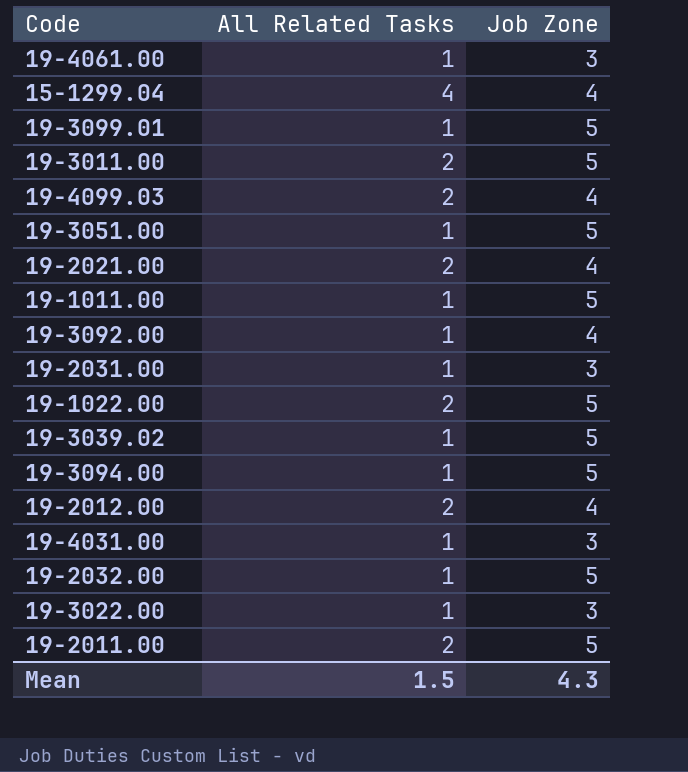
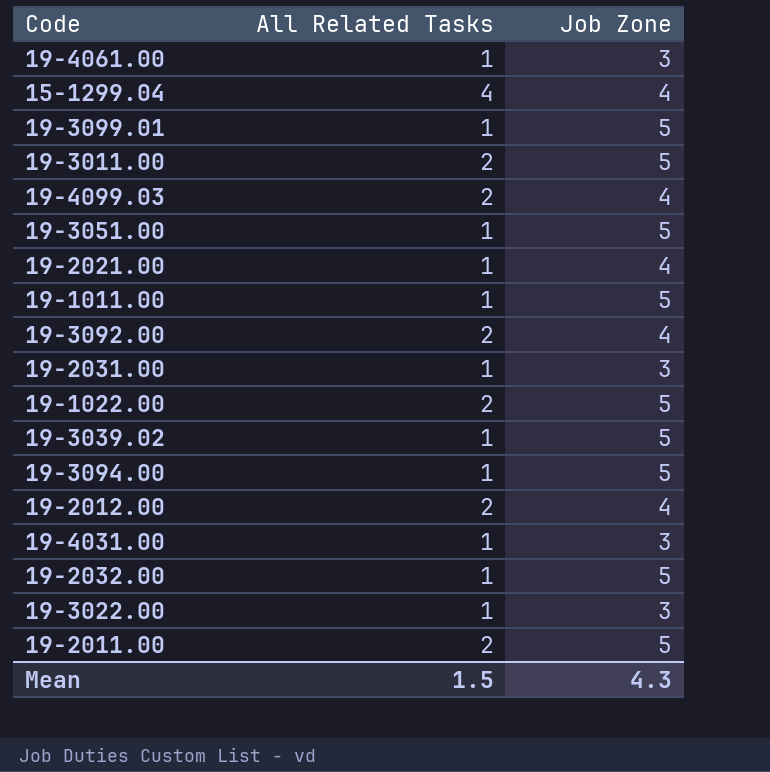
19-2021.00 | All Related Tasks: 2 -> 1
19-3092.00 | All Related Tasks: 1 -> 2

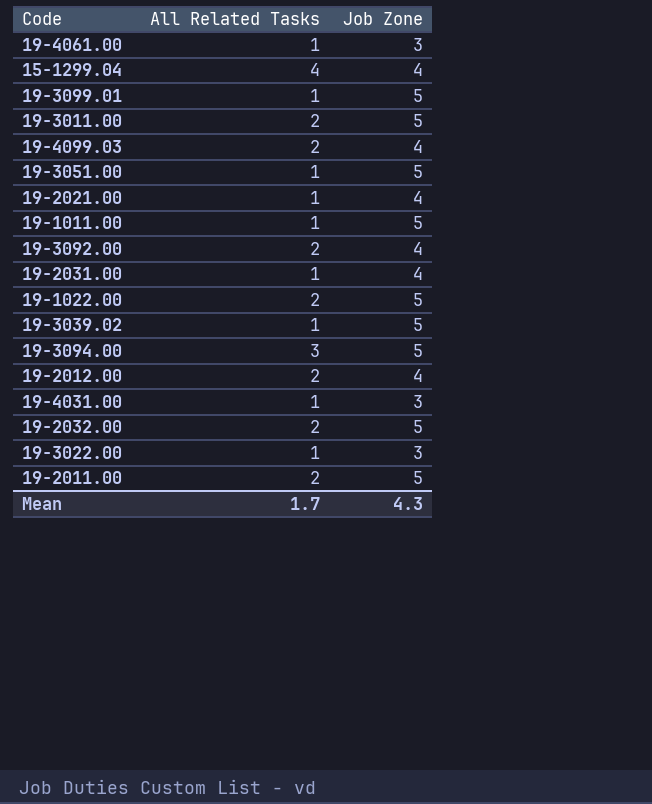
19-2031.00 | Job Zone: 3 -> 4
19-3094.00 | All Related Tasks: 1 -> 3
19-2032.00 | All Related Tasks: 1 -> 2
Mean | All Related Tasks: 1.5 -> 1.7

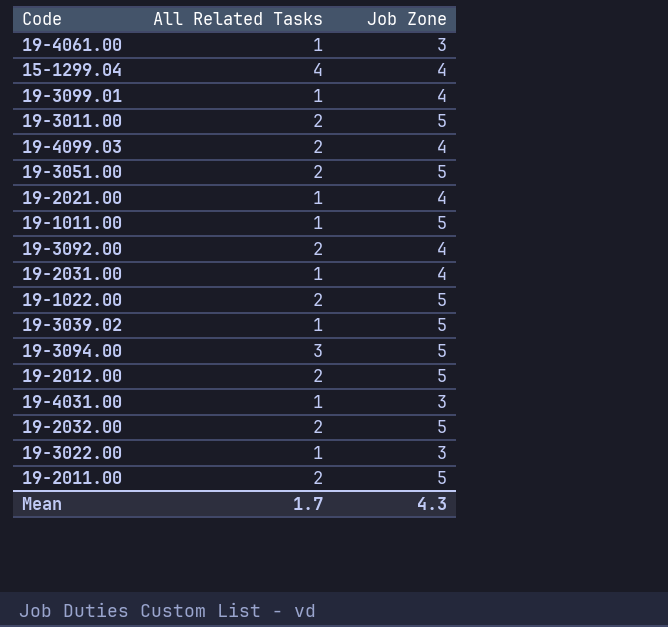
19-3099.01 | Job Zone: 5 -> 4
19-3051.00 | All Related Tasks: 1 -> 2
19-2012.00 | Job Zone: 4 -> 5

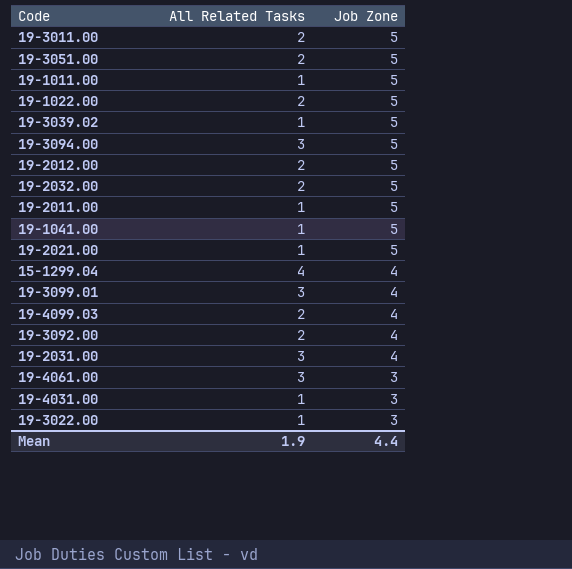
row order: none -> Job Zone descending
19-2011.00 | All Related Tasks: 2 -> 1
row 19-1041.00: none -> 1 | 5
19-2021.00 | Job Zone: 4 -> 5
19-3099.01 | All Related Tasks: 1 -> 3
19-2031.00 | All Related Tasks: 1 -> 3
19-4061.00 | All Related Tasks: 1 -> 3
Mean | All Related Tasks: 1.7 -> 1.9
Mean | Job Zone: 4.3 -> 4.4

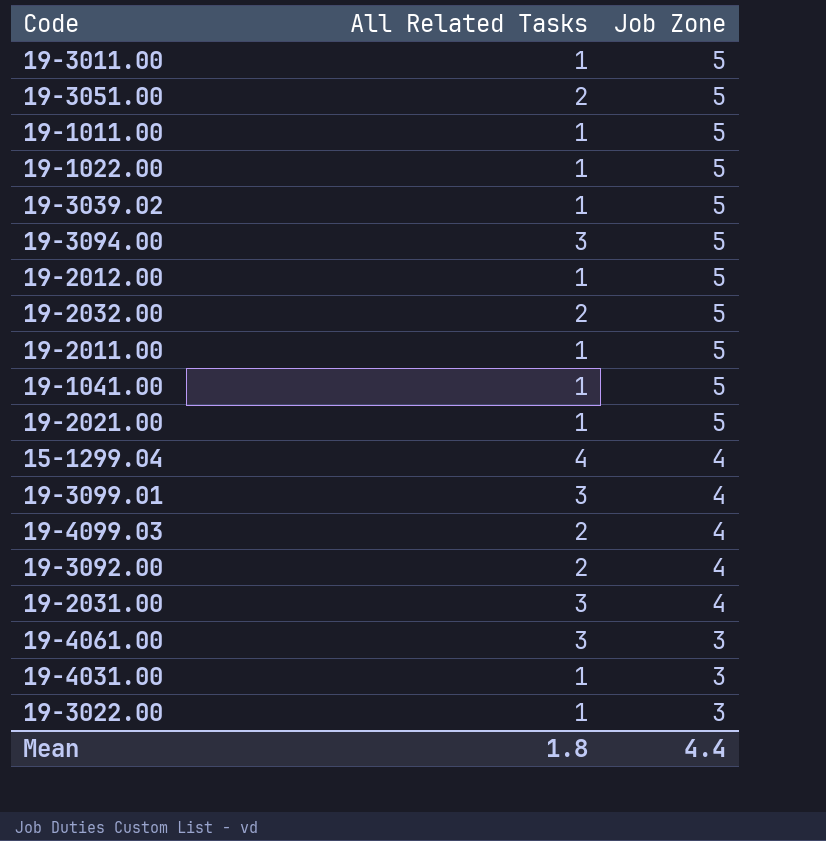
19-3011.00 | All Related Tasks: 2 -> 1
19-1022.00 | All Related Tasks: 2 -> 1
19-2012.00 | All Related Tasks: 2 -> 1
Mean | All Related Tasks: 1.9 -> 1.8

